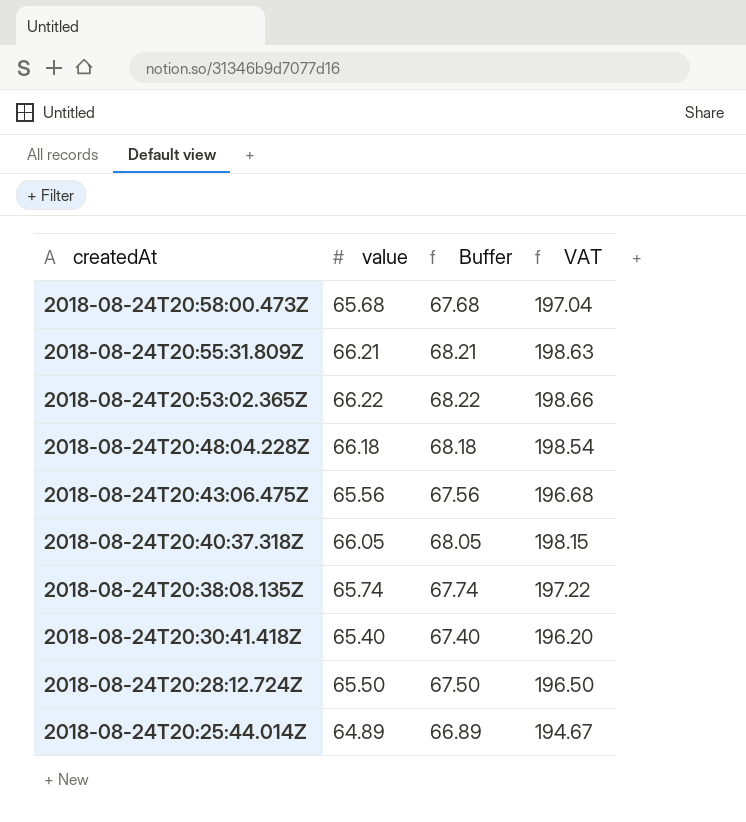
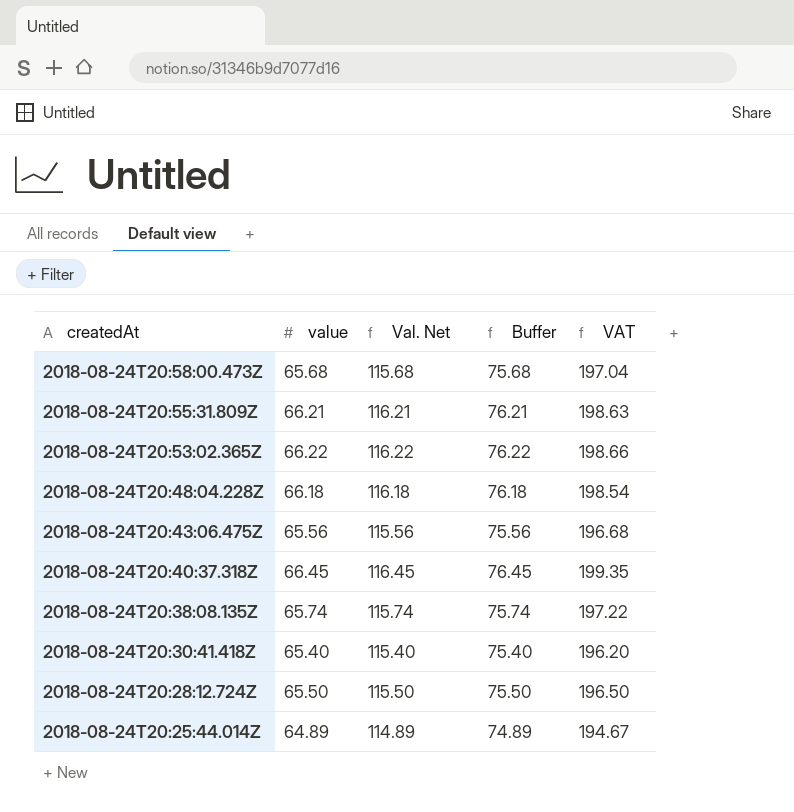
column Val. Net | formula: none -> [value] + 50
column Buffer | formula: [value] + 2 -> [value] + 10
2018-08-24T20:40:37.318Z | value: 66.05 -> 66.45
2018-08-24T20:40:37.318Z | VAT: 198.15 -> 199.35

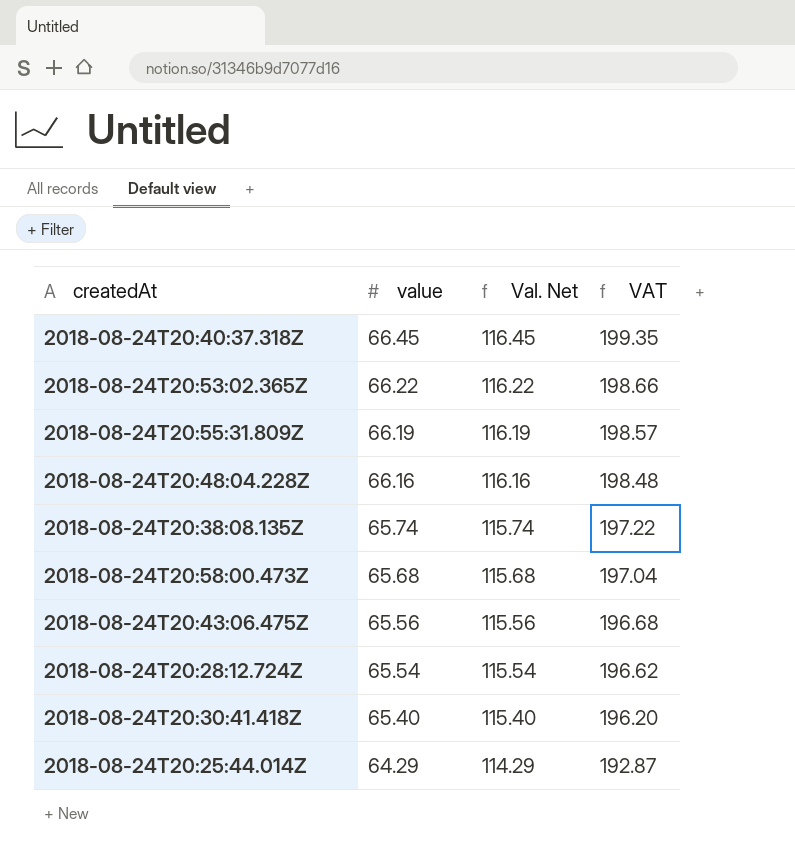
row order: createdAt descending -> value descending
column Buffer | formula: [value] + 10 -> none
2018-08-24T20:55:31.809Z | value: 66.21 -> 66.19
2018-08-24T20:55:31.809Z | Val. Net: 116.21 -> 116.19
2018-08-24T20:55:31.809Z | VAT: 198.63 -> 198.57
2018-08-24T20:48:04.228Z | value: 66.18 -> 66.16
2018-08-24T20:48:04.228Z | Val. Net: 116.18 -> 116.16
2018-08-24T20:48:04.228Z | VAT: 198.54 -> 198.48
2018-08-24T20:28:12.724Z | value: 65.50 -> 65.54
2018-08-24T20:28:12.724Z | Val. Net: 115.50 -> 115.54
2018-08-24T20:28:12.724Z | VAT: 196.50 -> 196.62
2018-08-24T20:25:44.014Z | value: 64.89 -> 64.29
2018-08-24T20:25:44.014Z | Val. Net: 114.89 -> 114.29
2018-08-24T20:25:44.014Z | VAT: 194.67 -> 192.87

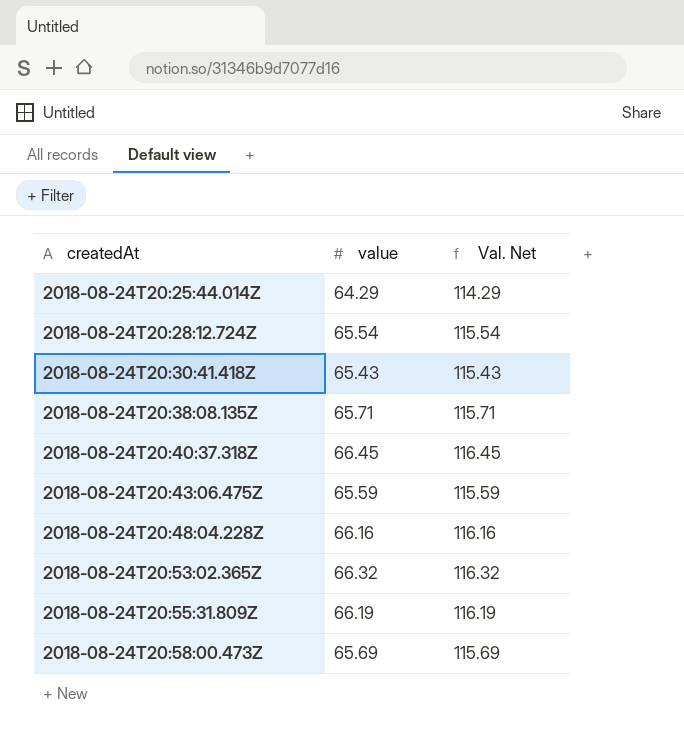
row order: value descending -> createdAt ascending
column VAT | formula: [value] * 3 -> none
2018-08-24T20:30:41.418Z | value: 65.40 -> 65.43
2018-08-24T20:30:41.418Z | Val. Net: 115.40 -> 115.43
2018-08-24T20:38:08.135Z | value: 65.74 -> 65.71
2018-08-24T20:38:08.135Z | Val. Net: 115.74 -> 115.71
2018-08-24T20:43:06.475Z | value: 65.56 -> 65.59
2018-08-24T20:43:06.475Z | Val. Net: 115.56 -> 115.59
2018-08-24T20:53:02.365Z | value: 66.22 -> 66.32
2018-08-24T20:53:02.365Z | Val. Net: 116.22 -> 116.32
2018-08-24T20:58:00.473Z | value: 65.68 -> 65.69
2018-08-24T20:58:00.473Z | Val. Net: 115.68 -> 115.69

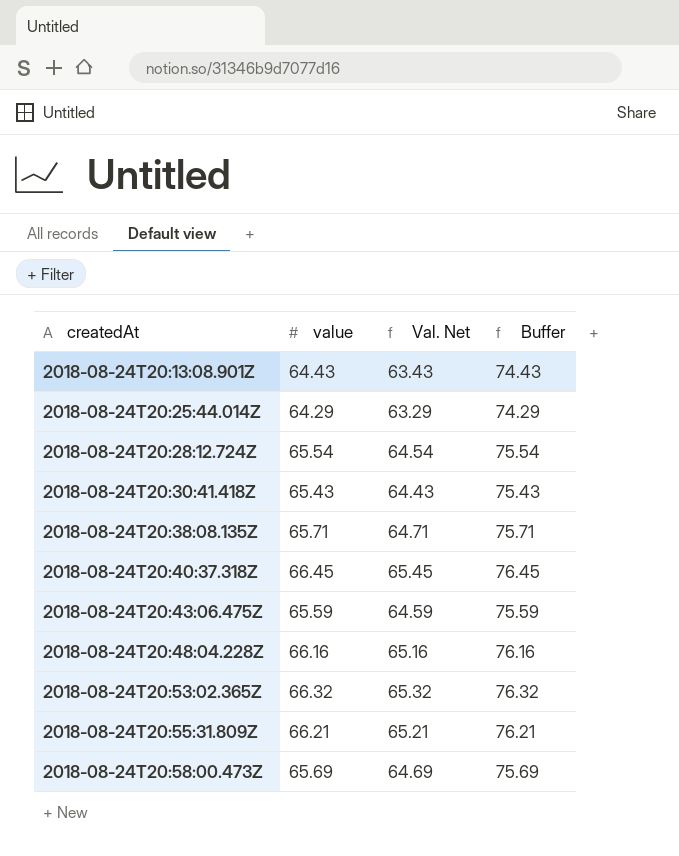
column Val. Net | formula: [value] + 50 -> [value] - 1
column Buffer | formula: none -> [value] + 10
row 2018-08-24T20:13:08.901Z: none -> 64.43 | 63.43 | 74.43
2018-08-24T20:55:31.809Z | value: 66.19 -> 66.21

